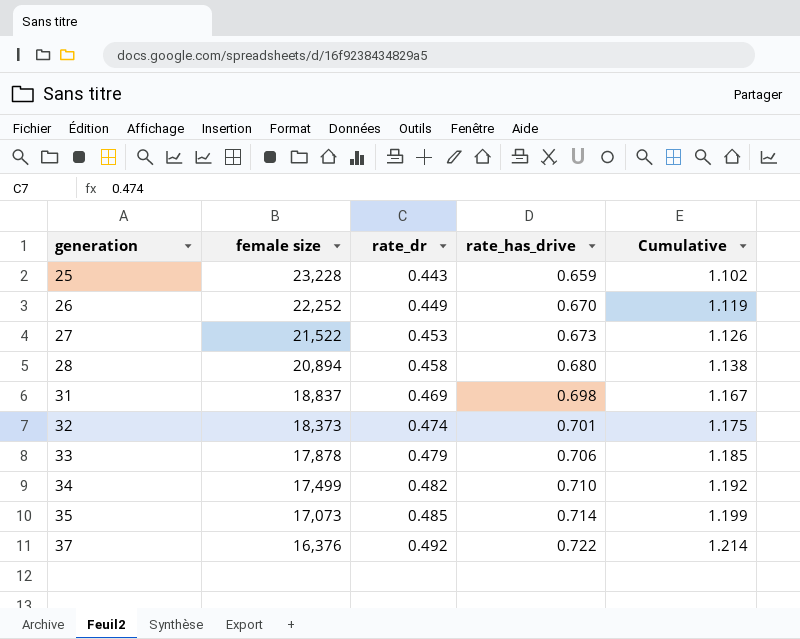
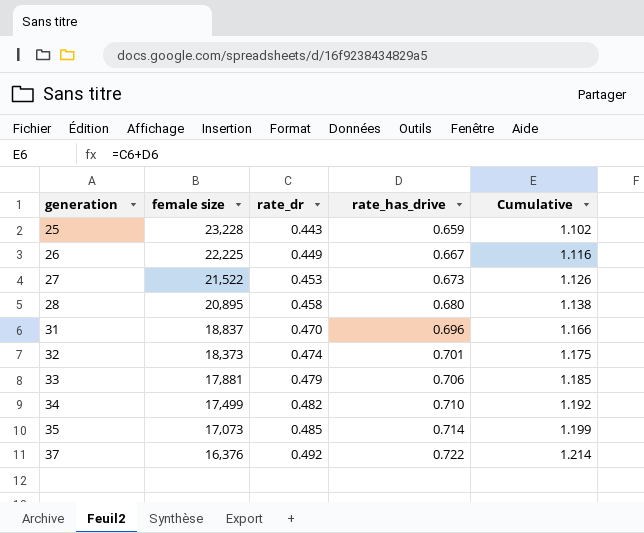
26 | female size: 22,252 -> 22,225
26 | rate_has_drive: 0.670 -> 0.667
26 | Cumulative: 1.119 -> 1.116
28 | female size: 20,894 -> 20,895
31 | rate_dr: 0.469 -> 0.470
31 | rate_has_drive: 0.698 -> 0.696
31 | Cumulative: 1.167 -> 1.166
33 | female size: 17,878 -> 17,881

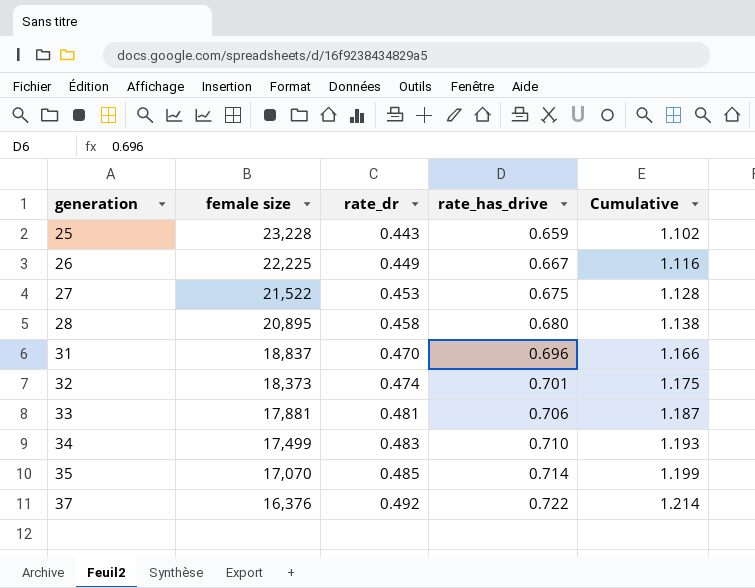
27 | rate_has_drive: 0.673 -> 0.675
27 | Cumulative: 1.126 -> 1.128
33 | rate_dr: 0.479 -> 0.481
33 | Cumulative: 1.185 -> 1.187
34 | rate_dr: 0.482 -> 0.483
34 | Cumulative: 1.192 -> 1.193
35 | female size: 17,073 -> 17,070

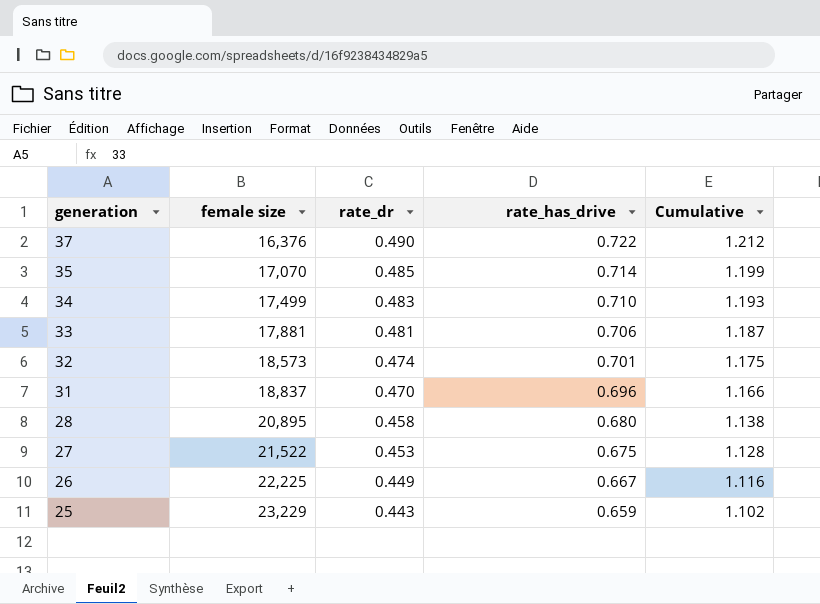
row order: generation ascending -> generation descending
37 | rate_dr: 0.492 -> 0.490
37 | Cumulative: 1.214 -> 1.212
32 | female size: 18,373 -> 18,573
25 | female size: 23,228 -> 23,229

